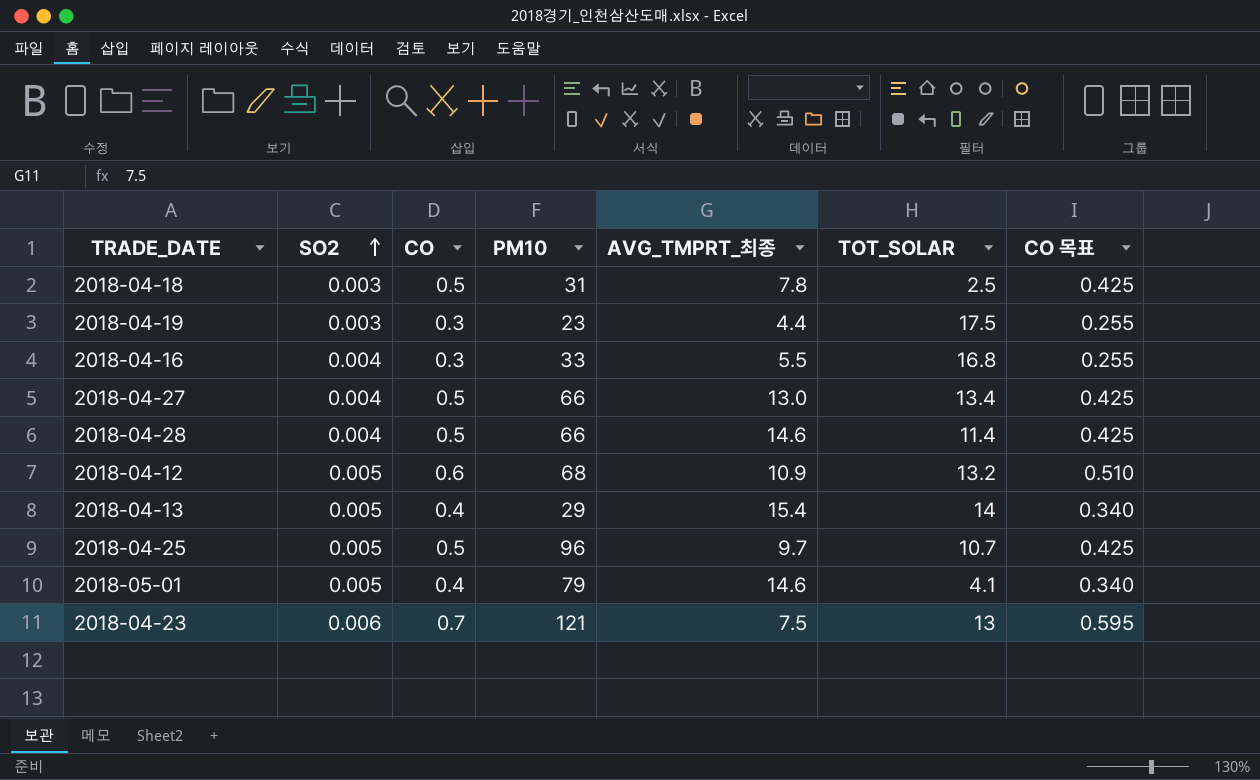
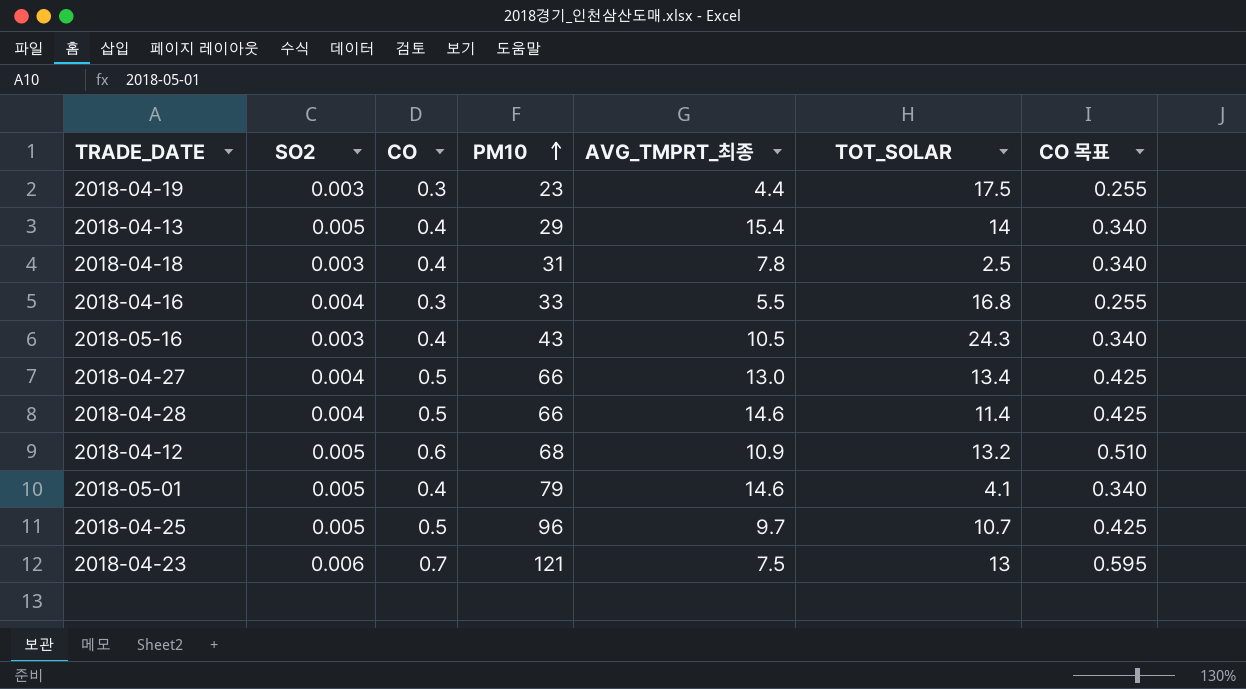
row order: SO2 ascending -> PM10 ascending
2018-04-18 | CO: 0.5 -> 0.4
2018-04-18 | CO 목표: 0.425 -> 0.340
row 2018-05-16: none -> 0.003 | 0.4 | 43 | 10.5 | 24.3 | 0.340

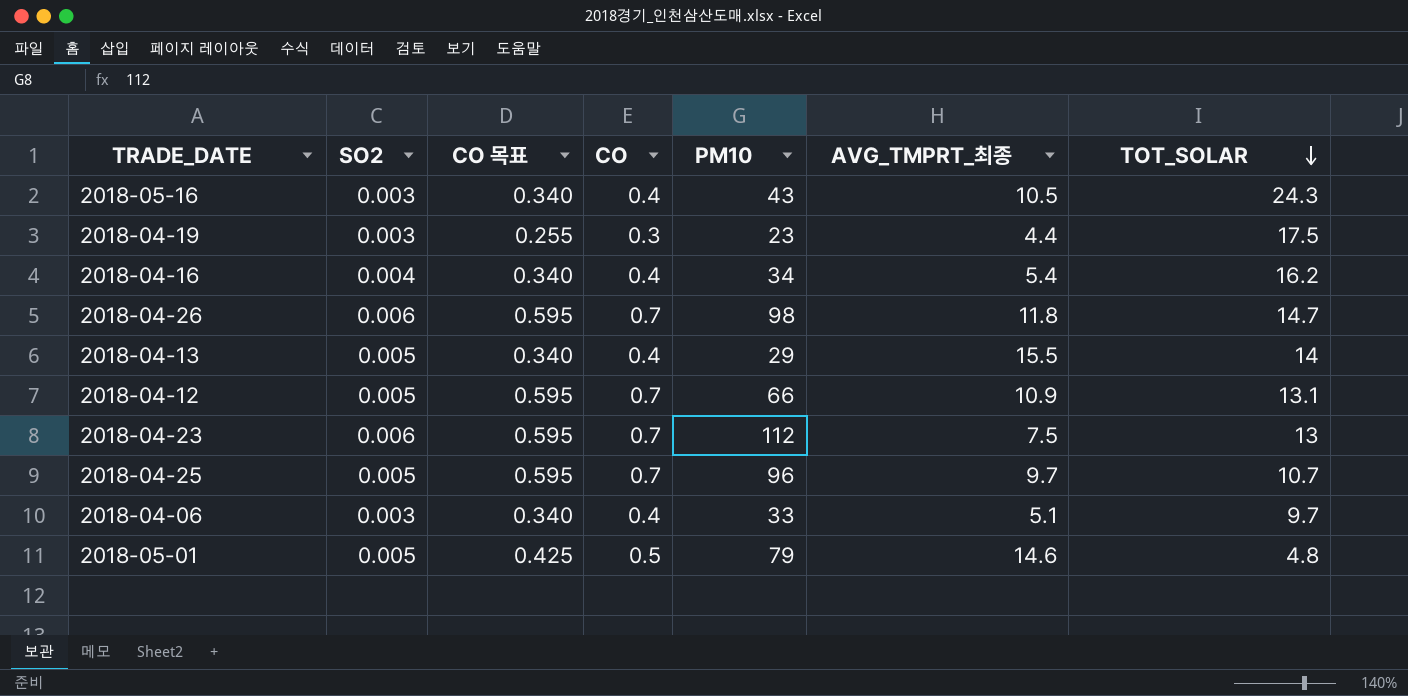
row order: PM10 ascending -> TOT_SOLAR descending
column CO 목표 | position: 7 -> 3
row 2018-04-18: 0.003 | 0.4 | 31 | 7.8 | 2.5 | 0.340 -> none
row 2018-04-27: 0.004 | 0.5 | 66 | 13.0 | 13.4 | 0.425 -> none
row 2018-04-28: 0.004 | 0.5 | 66 | 14.6 | 11.4 | 0.425 -> none
2018-04-16 | CO 목표: 0.255 -> 0.340
2018-04-16 | CO: 0.3 -> 0.4
2018-04-16 | PM10: 33 -> 34
2018-04-16 | AVG_TMPRT_최종: 5.5 -> 5.4
2018-04-16 | TOT_SOLAR: 16.8 -> 16.2
row 2018-04-26: none -> 0.006 | 0.595 | 0.7 | 98 | 11.8 | 14.7
2018-04-13 | AVG_TMPRT_최종: 15.4 -> 15.5
2018-04-12 | CO 목표: 0.510 -> 0.595
2018-04-12 | CO: 0.6 -> 0.7
2018-04-12 | PM10: 68 -> 66
2018-04-12 | TOT_SOLAR: 13.2 -> 13.1
2018-04-23 | PM10: 121 -> 112
2018-04-25 | CO 목표: 0.425 -> 0.595
2018-04-25 | CO: 0.5 -> 0.7
row 2018-04-06: none -> 0.003 | 0.340 | 0.4 | 33 | 5.1 | 9.7
2018-05-01 | CO 목표: 0.340 -> 0.425
2018-05-01 | CO: 0.4 -> 0.5
2018-05-01 | TOT_SOLAR: 4.1 -> 4.8

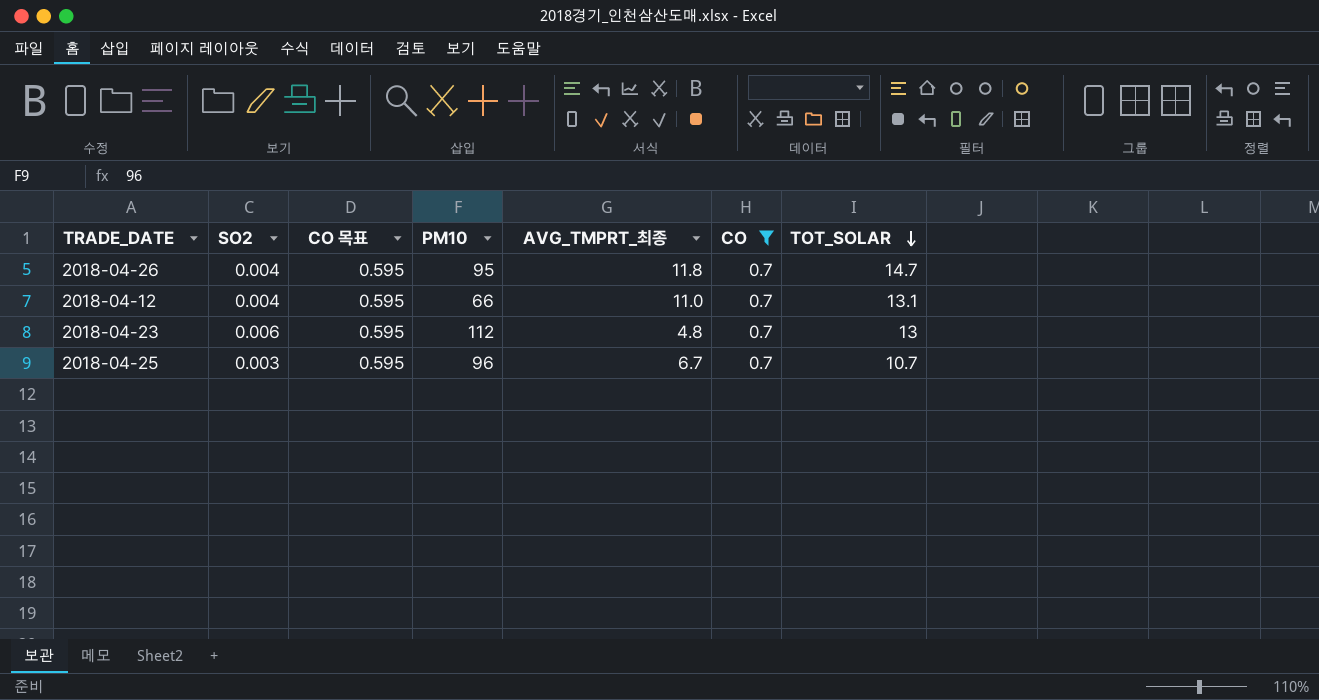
filter: none -> CO = 0.7
column CO | position: 4 -> 6
2018-04-26 | SO2: 0.006 -> 0.004
2018-04-26 | PM10: 98 -> 95
2018-04-12 | SO2: 0.005 -> 0.004
2018-04-12 | AVG_TMPRT_최종: 10.9 -> 11.0
2018-04-23 | AVG_TMPRT_최종: 7.5 -> 4.8
2018-04-25 | SO2: 0.005 -> 0.003
2018-04-25 | AVG_TMPRT_최종: 9.7 -> 6.7

